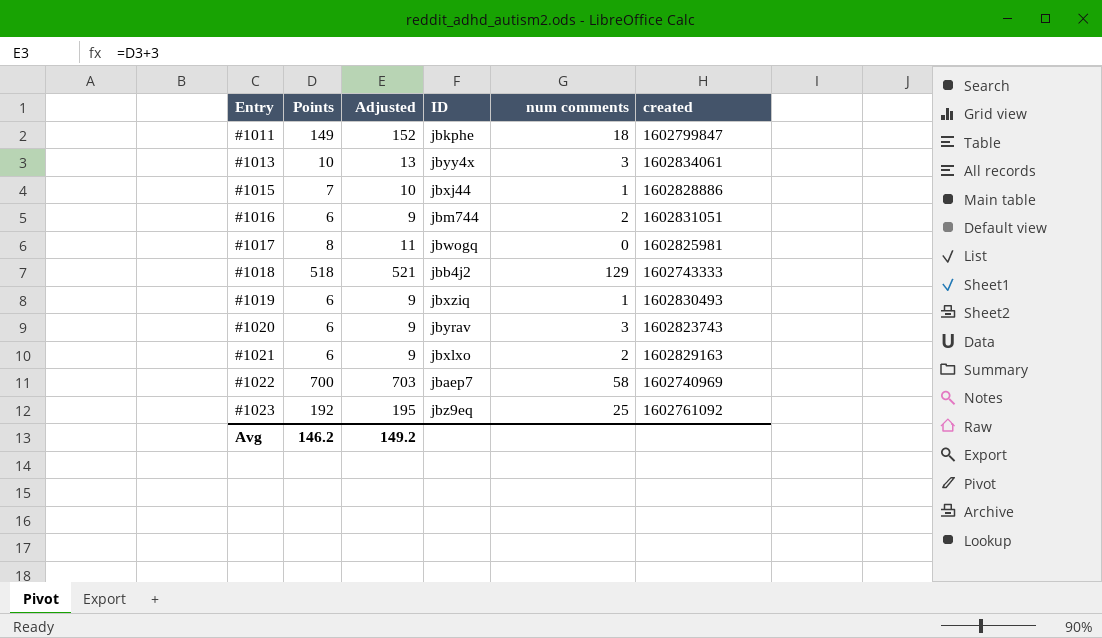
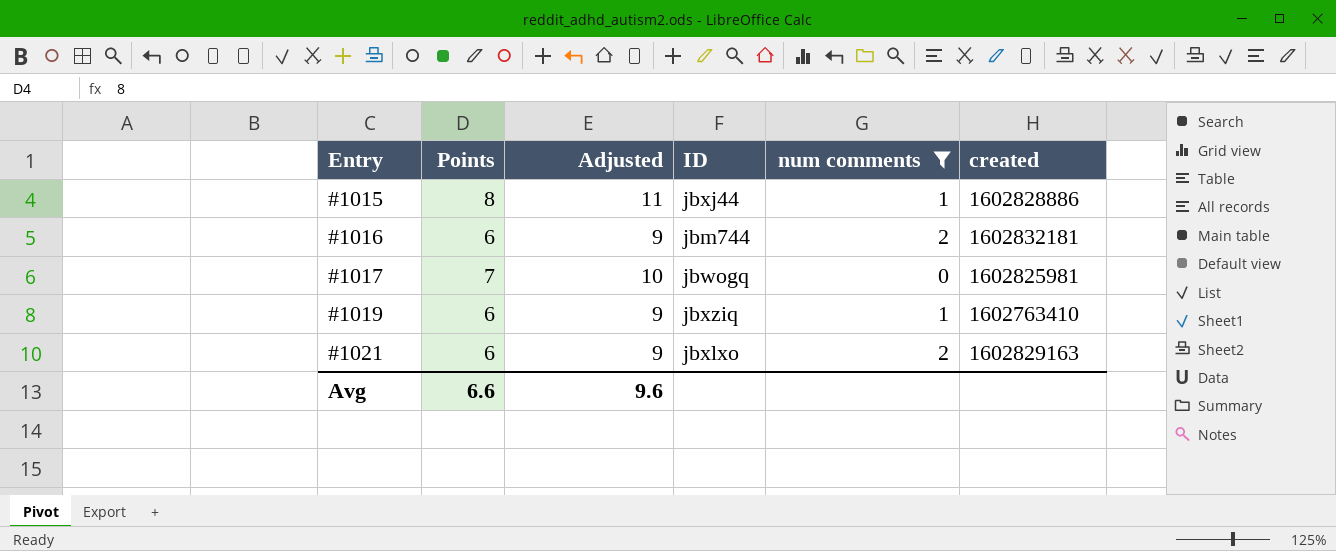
filter: none -> num comments <= 2
#1015 | Points: 7 -> 8
#1015 | Adjusted: 10 -> 11
#1016 | created: 1602831051 -> 1602832181
#1017 | Points: 8 -> 7
#1017 | Adjusted: 11 -> 10
#1019 | created: 1602830493 -> 1602763410
Avg | Points: 146.2 -> 6.6
Avg | Adjusted: 149.2 -> 9.6

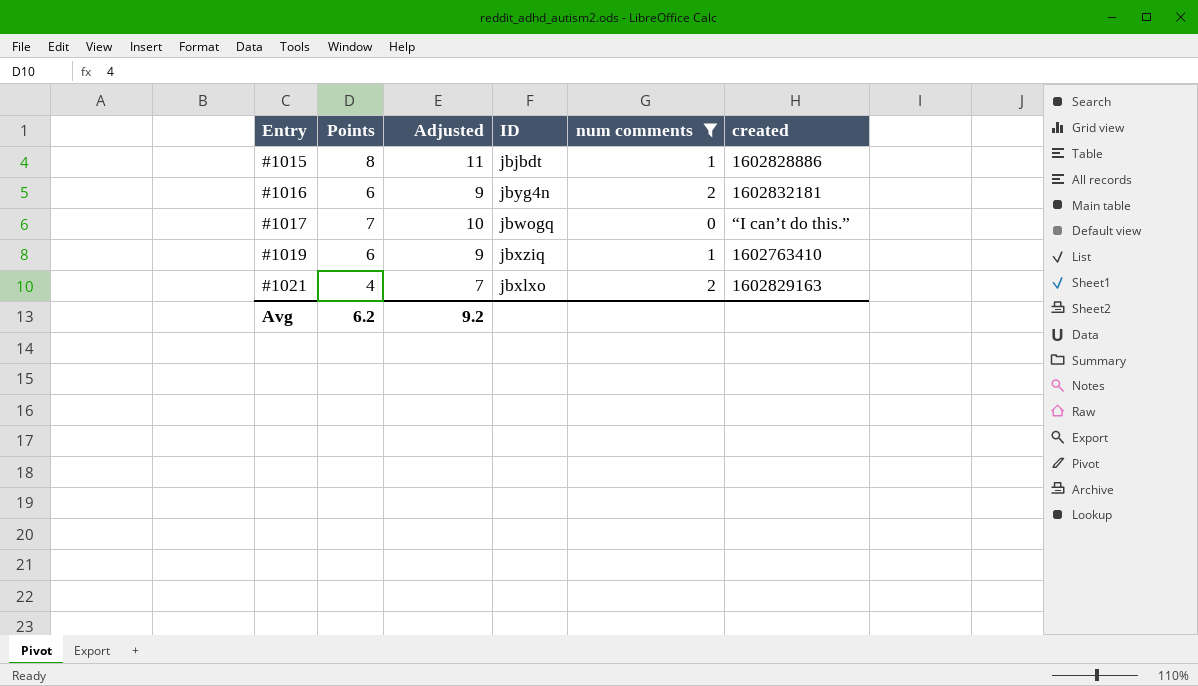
#1015 | ID: jbxj44 -> jbjbdt
#1016 | ID: jbm744 -> jbyg4n
#1017 | created: 1602825981 -> “I can’t do this.”
#1021 | Points: 6 -> 4
#1021 | Adjusted: 9 -> 7
Avg | Points: 6.6 -> 6.2
Avg | Adjusted: 9.6 -> 9.2

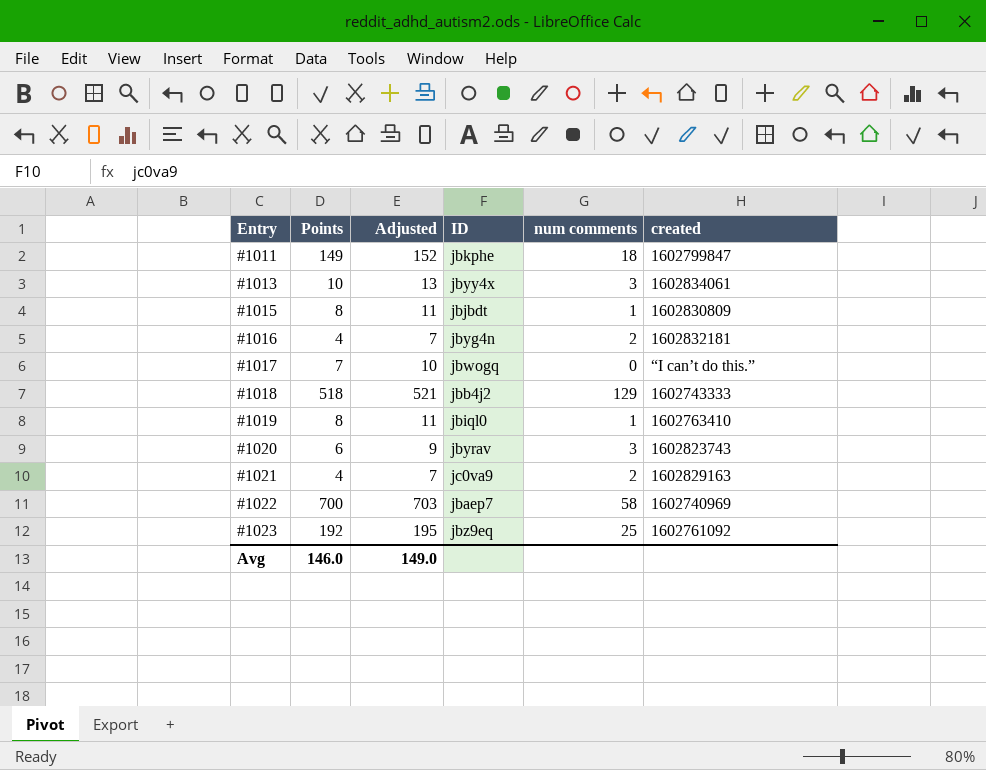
filter: num comments <= 2 -> none
#1015 | created: 1602828886 -> 1602830809
#1016 | Points: 6 -> 4
#1016 | Adjusted: 9 -> 7
#1019 | Points: 6 -> 8
#1019 | Adjusted: 9 -> 11
#1019 | ID: jbxziq -> jbiql0
#1021 | ID: jbxlxo -> jc0va9
Avg | Points: 6.2 -> 146.0
Avg | Adjusted: 9.2 -> 149.0

